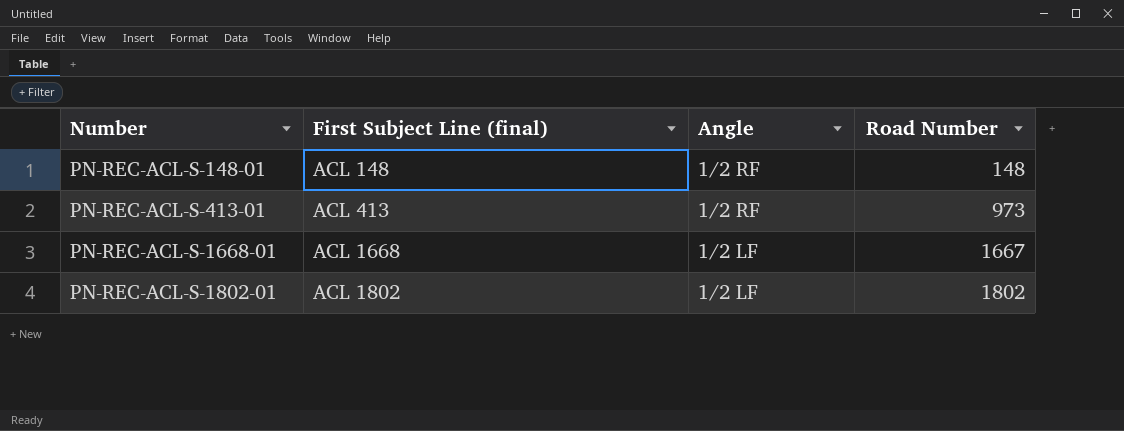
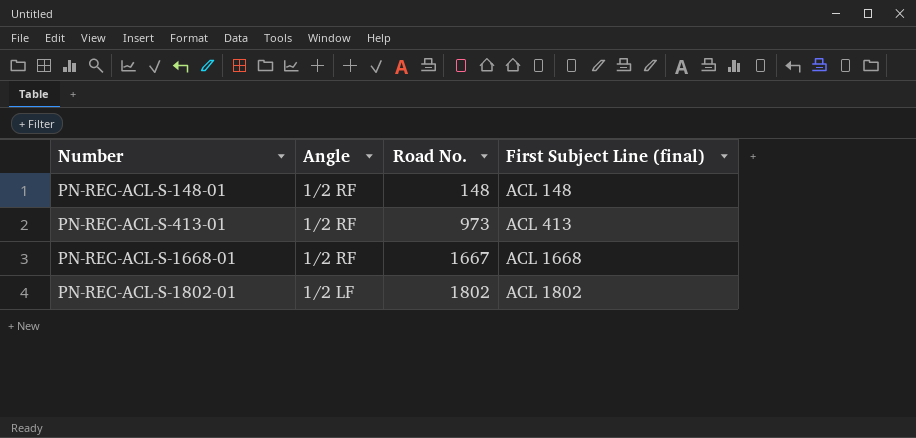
column name: Road Number -> Road No.
column First Subject Line (final) | position: 2 -> 4
PN-REC-ACL-S-1668-01 | Angle: 1/2 LF -> 1/2 RF

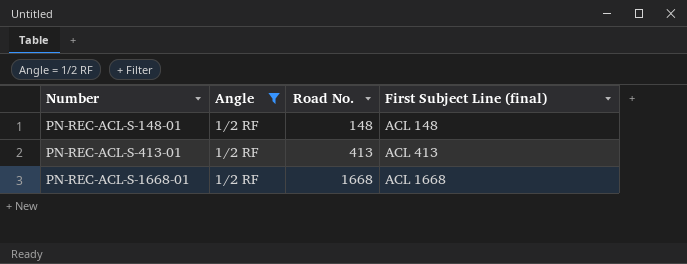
filter: none -> Angle = 1/2 RF
PN-REC-ACL-S-413-01 | Road No.: 973 -> 413
PN-REC-ACL-S-1668-01 | Road No.: 1667 -> 1668

